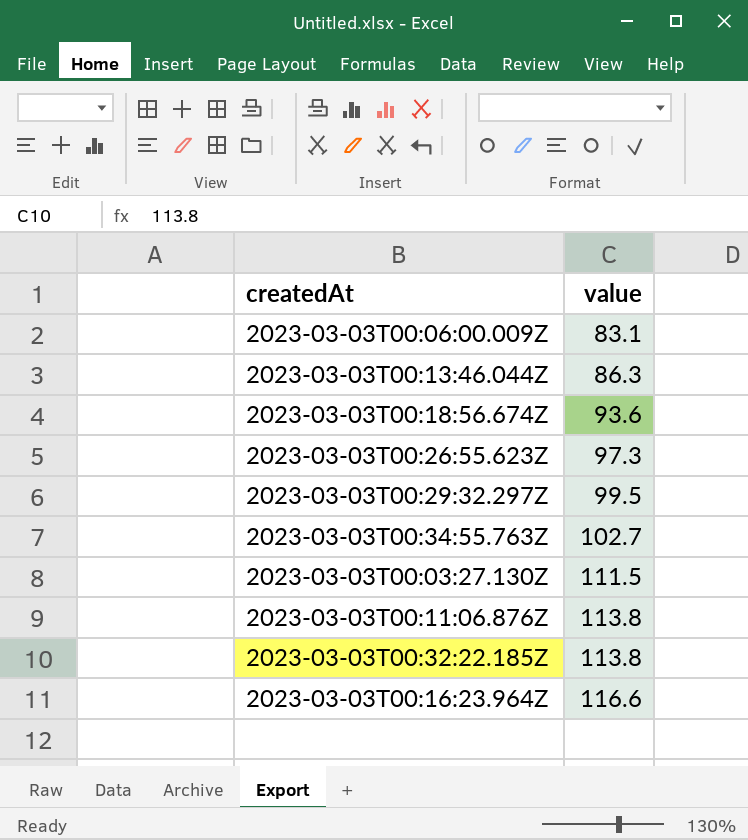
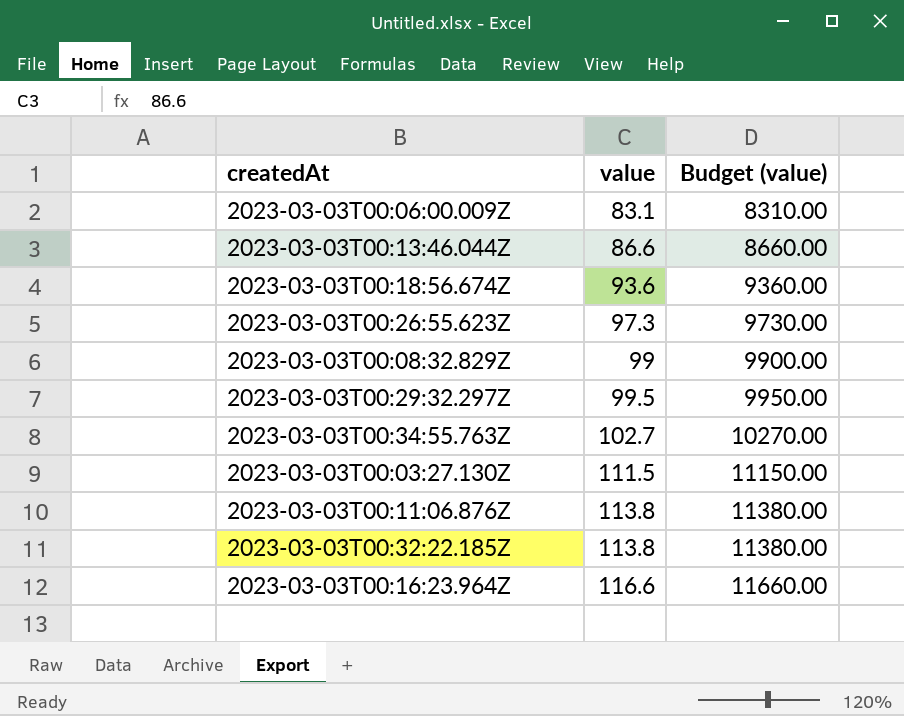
column Budget (value) | formula: none -> [value] * 100
2023-03-03T00:13:46.044Z | value: 86.3 -> 86.6
row 2023-03-03T00:08:32.829Z: none -> 99 | 9900.00

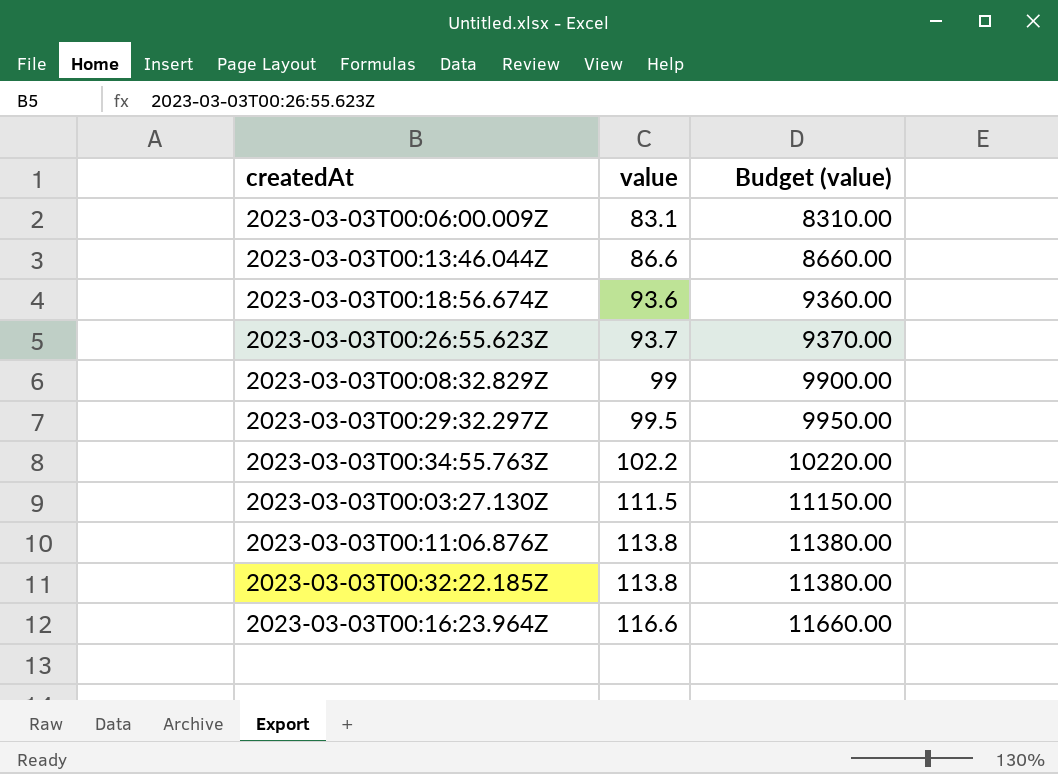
2023-03-03T00:26:55.623Z | value: 97.3 -> 93.7
2023-03-03T00:26:55.623Z | Budget (value): 9730.00 -> 9370.00
2023-03-03T00:34:55.763Z | value: 102.7 -> 102.2
2023-03-03T00:34:55.763Z | Budget (value): 10270.00 -> 10220.00

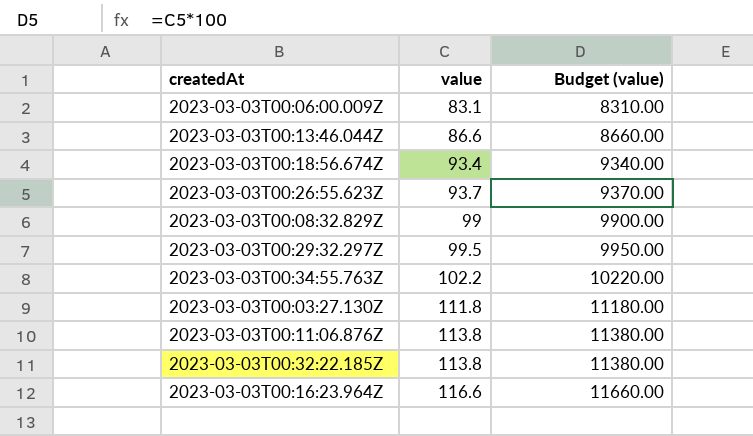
2023-03-03T00:18:56.674Z | value: 93.6 -> 93.4
2023-03-03T00:18:56.674Z | Budget (value): 9360.00 -> 9340.00
2023-03-03T00:03:27.130Z | value: 111.5 -> 111.8
2023-03-03T00:03:27.130Z | Budget (value): 11150.00 -> 11180.00

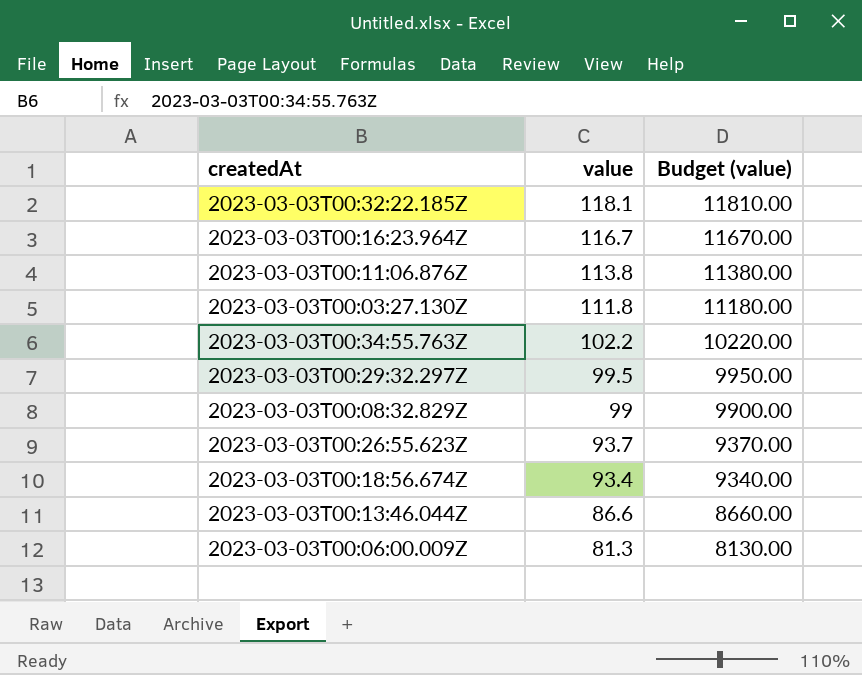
row order: value ascending -> value descending
2023-03-03T00:32:22.185Z | value: 113.8 -> 118.1
2023-03-03T00:32:22.185Z | Budget (value): 11380.00 -> 11810.00
2023-03-03T00:16:23.964Z | value: 116.6 -> 116.7
2023-03-03T00:16:23.964Z | Budget (value): 11660.00 -> 11670.00
2023-03-03T00:06:00.009Z | value: 83.1 -> 81.3
2023-03-03T00:06:00.009Z | Budget (value): 8310.00 -> 8130.00

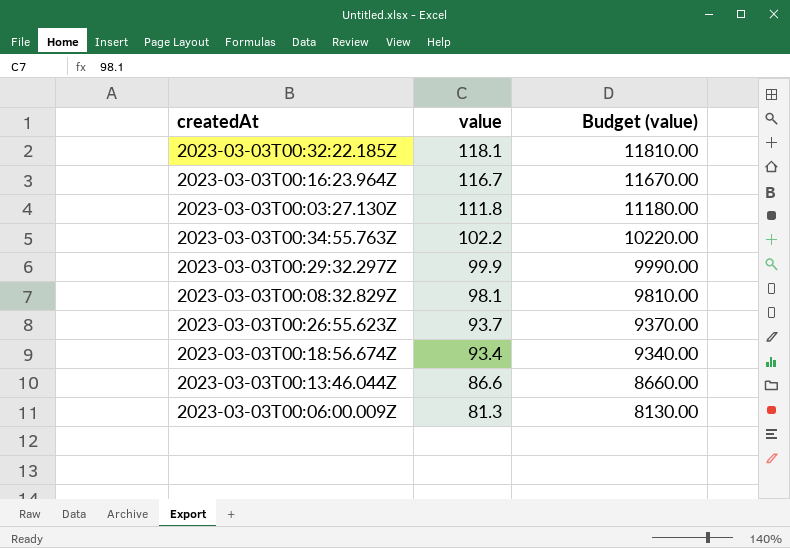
row 2023-03-03T00:11:06.876Z: 113.8 | 11380.00 -> none
2023-03-03T00:29:32.297Z | value: 99.5 -> 99.9
2023-03-03T00:29:32.297Z | Budget (value): 9950.00 -> 9990.00
2023-03-03T00:08:32.829Z | value: 99 -> 98.1
2023-03-03T00:08:32.829Z | Budget (value): 9900.00 -> 9810.00

